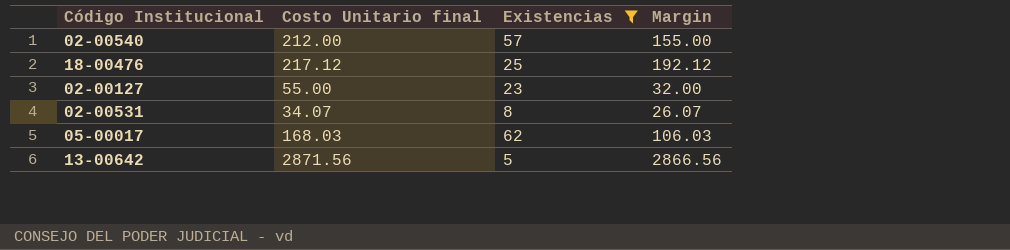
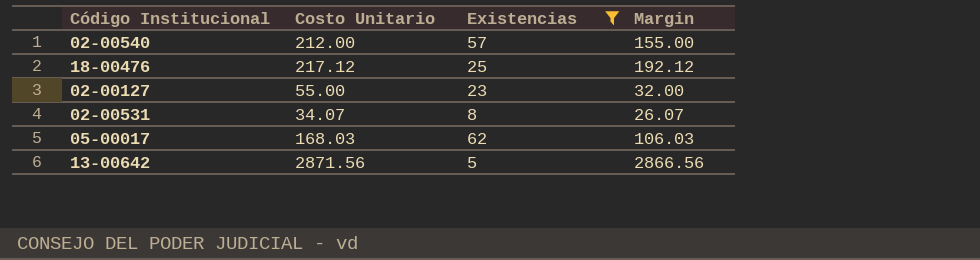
column name: Costo Unitario final -> Costo Unitario

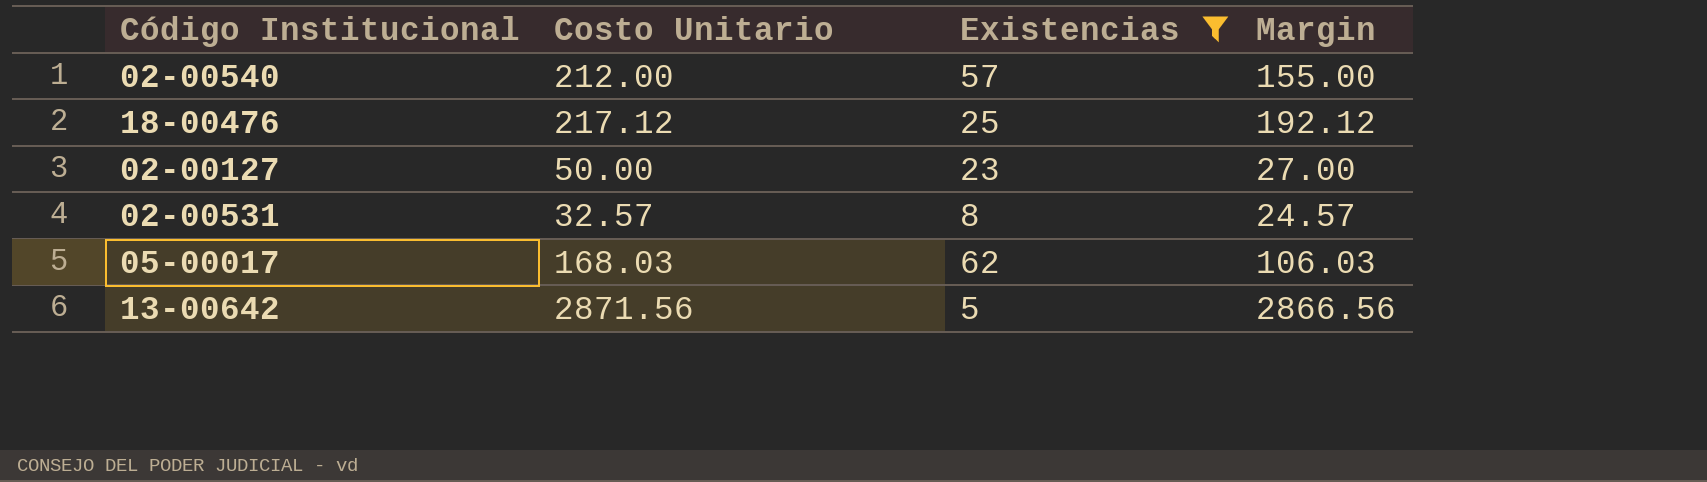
02-00127 | Costo Unitario: 55.00 -> 50.00
02-00127 | Margin: 32.00 -> 27.00
02-00531 | Costo Unitario: 34.07 -> 32.57
02-00531 | Margin: 26.07 -> 24.57

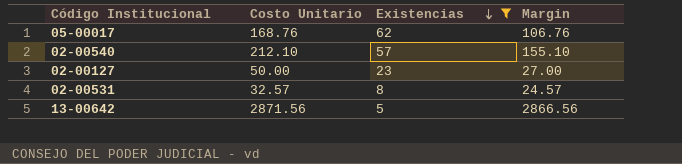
row order: none -> Existencias descending
row 18-00476: 217.12 | 25 | 192.12 -> none
05-00017 | Costo Unitario: 168.03 -> 168.76
05-00017 | Margin: 106.03 -> 106.76
02-00540 | Costo Unitario: 212.00 -> 212.10
02-00540 | Margin: 155.00 -> 155.10

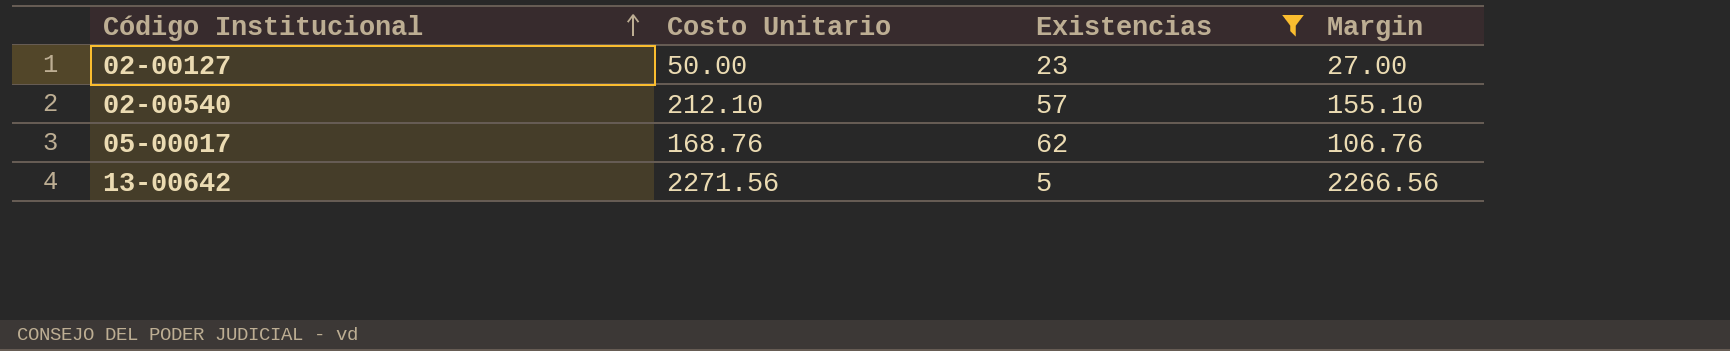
row order: Existencias descending -> Código Institucional ascending
row 02-00531: 32.57 | 8 | 24.57 -> none
13-00642 | Costo Unitario: 2871.56 -> 2271.56
13-00642 | Margin: 2866.56 -> 2266.56

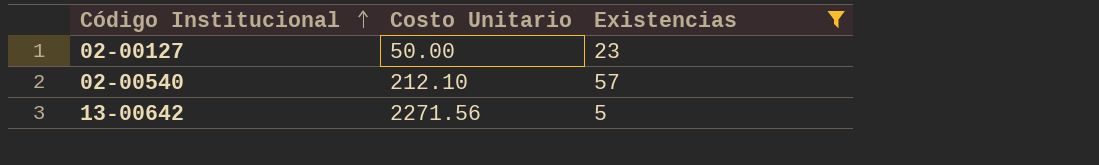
column Margin | formula: [Costo Unitario] - [Existencias] -> none
row 05-00017: 168.76 | 62 | 106.76 -> none

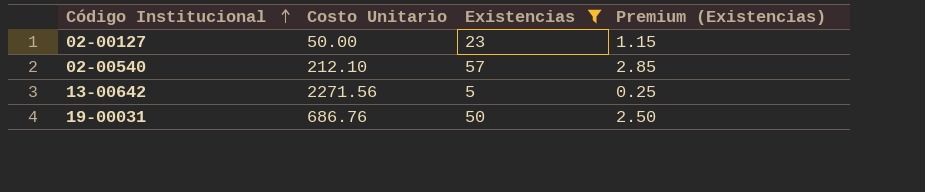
column Premium (Existencias) | formula: none -> [Existencias] * 0.05
row 19-00031: none -> 686.76 | 50 | 2.50

